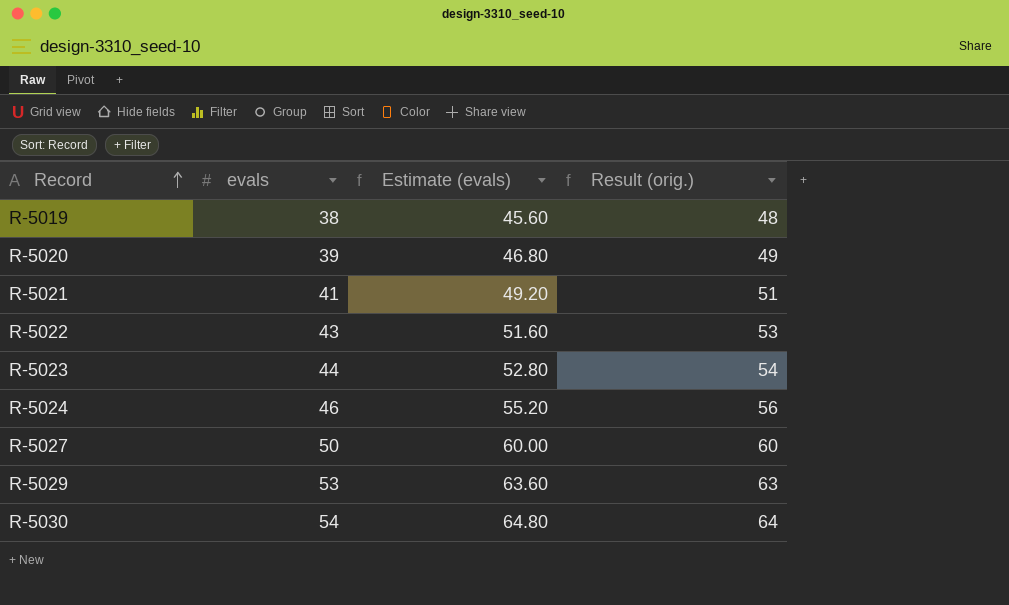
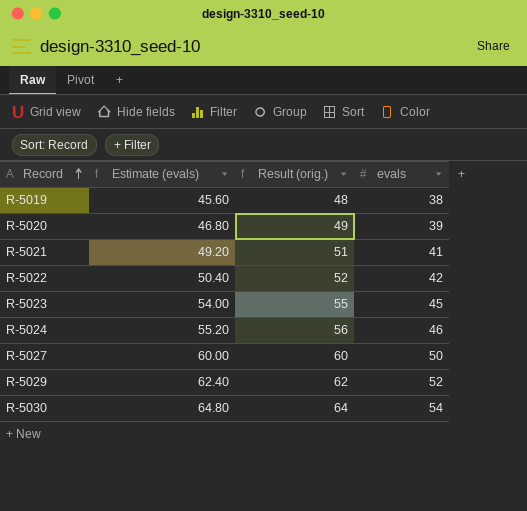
column evals | position: 2 -> 4
R-5022 | Estimate (evals): 51.60 -> 50.40
R-5022 | Result (orig.): 53 -> 52
R-5022 | evals: 43 -> 42
R-5023 | Estimate (evals): 52.80 -> 54.00
R-5023 | Result (orig.): 54 -> 55
R-5023 | evals: 44 -> 45
R-5029 | Estimate (evals): 63.60 -> 62.40
R-5029 | Result (orig.): 63 -> 62
R-5029 | evals: 53 -> 52

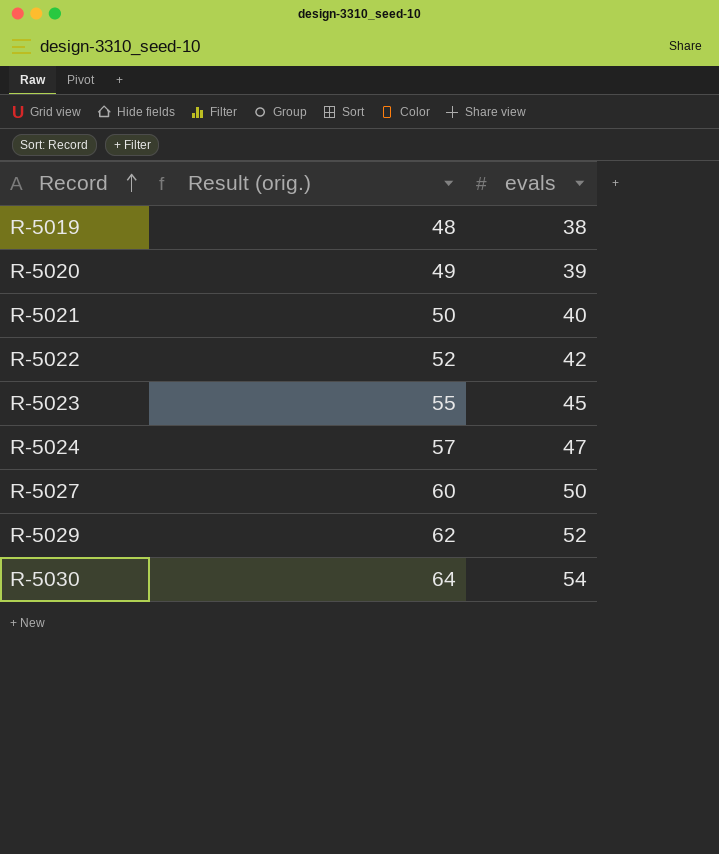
column Estimate (evals) | formula: [evals] * 1.2 -> none
R-5021 | Result (orig.): 51 -> 50
R-5021 | evals: 41 -> 40
R-5024 | Result (orig.): 56 -> 57
R-5024 | evals: 46 -> 47

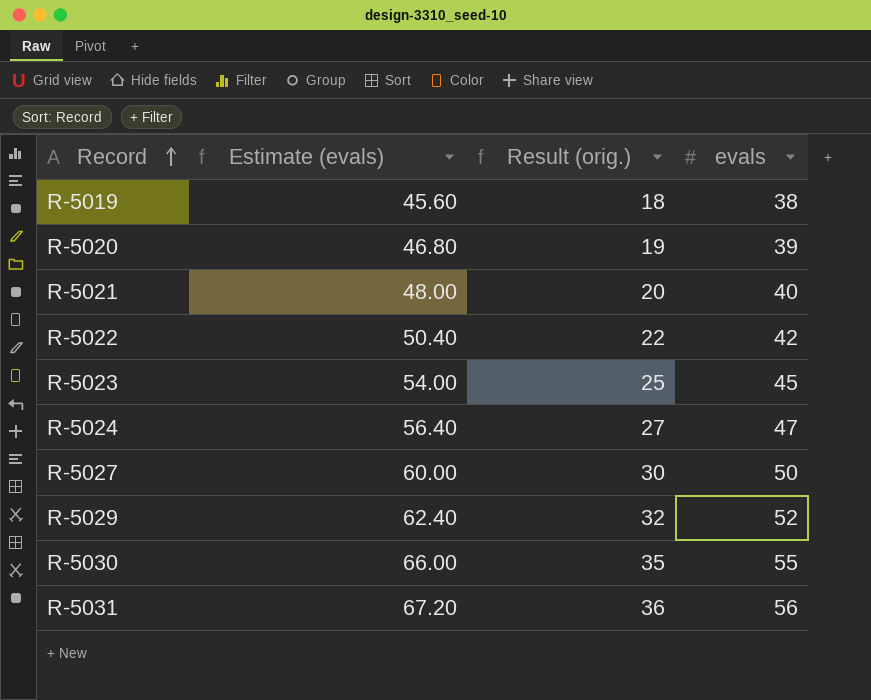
column Estimate (evals) | formula: none -> [evals] * 1.2
column Result (orig.) | formula: [evals] + 10 -> [evals] - 20
R-5030 | evals: 54 -> 55
row R-5031: none -> 67.20 | 36 | 56

